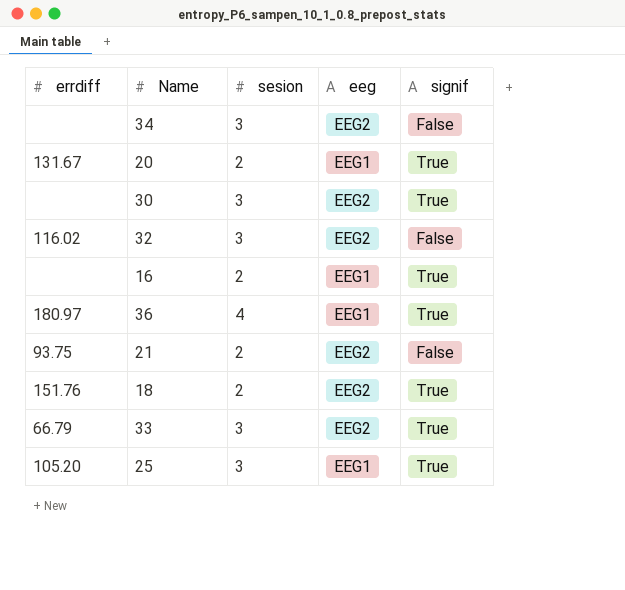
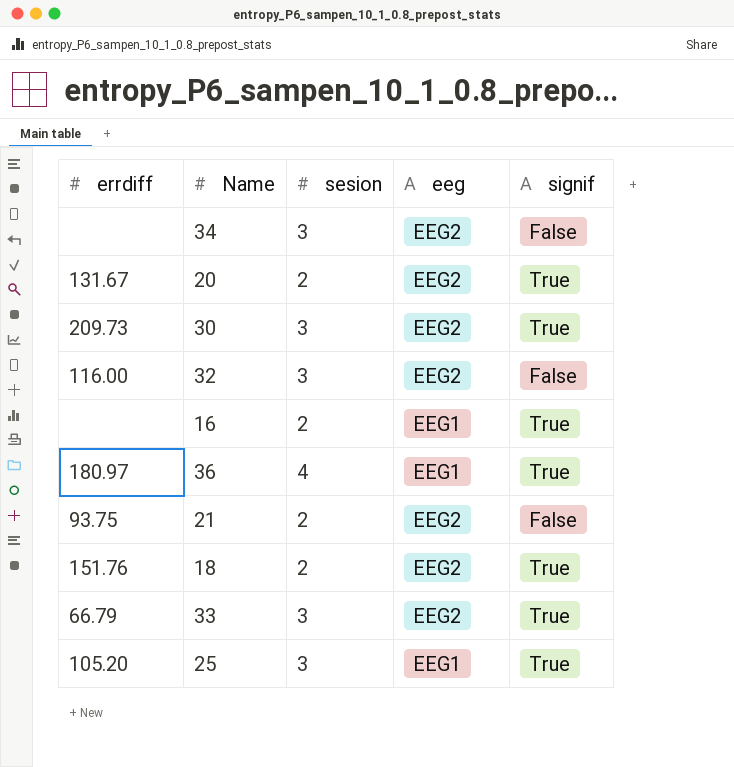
20 | eeg: EEG1 -> EEG2
30 | errdiff: none -> 209.73
32 | errdiff: 116.02 -> 116.00

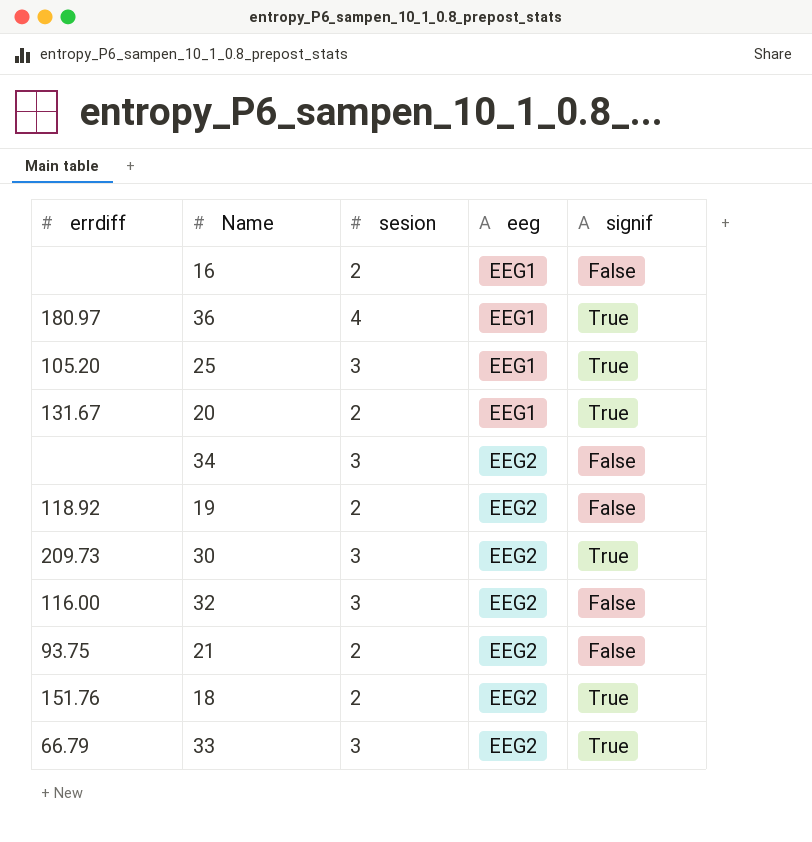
row order: none -> eeg ascending
16 | signif: True -> False
20 | eeg: EEG2 -> EEG1
row 19: none -> 118.92 | 2 | EEG2 | False

